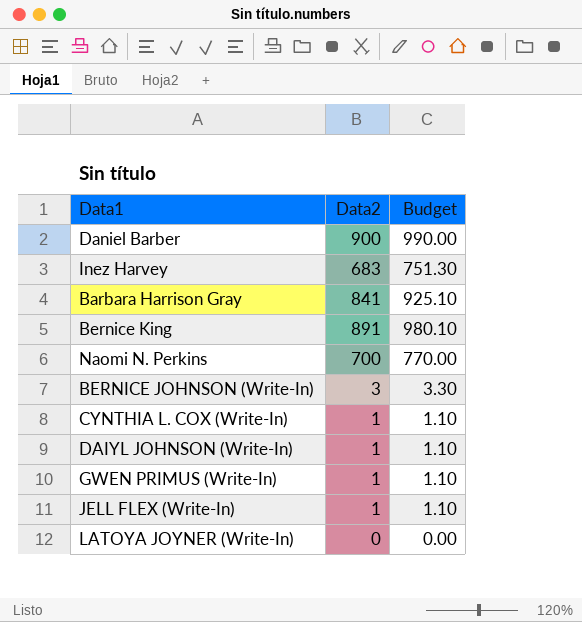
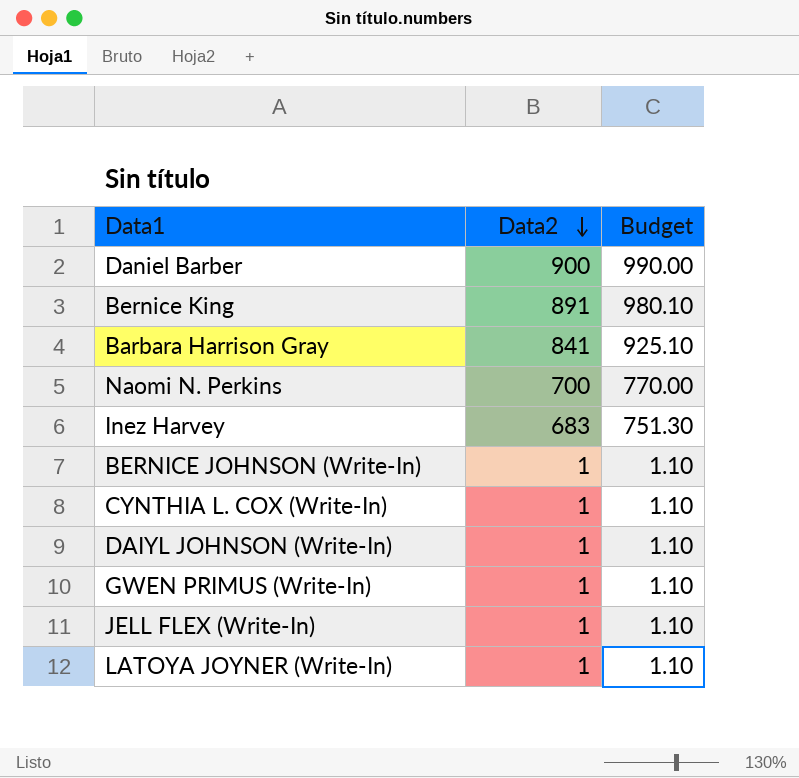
row order: none -> Data2 descending
BERNICE JOHNSON (Write-In) | Data2: 3 -> 1
BERNICE JOHNSON (Write-In) | Budget: 3.30 -> 1.10
LATOYA JOYNER (Write-In) | Data2: 0 -> 1
LATOYA JOYNER (Write-In) | Budget: 0.00 -> 1.10

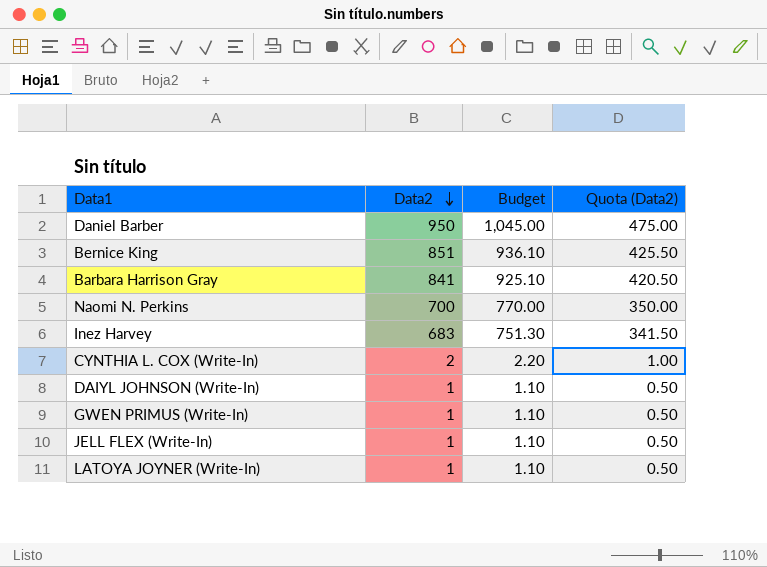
column Quota (Data2) | formula: none -> [Data2] * 0.5
row BERNICE JOHNSON (Write-In): 1 | 1.10 -> none
Daniel Barber | Data2: 900 -> 950
Daniel Barber | Budget: 990.00 -> 1,045.00
Bernice King | Data2: 891 -> 851
Bernice King | Budget: 980.10 -> 936.10
CYNTHIA L. COX (Write-In) | Data2: 1 -> 2
CYNTHIA L. COX (Write-In) | Budget: 1.10 -> 2.20

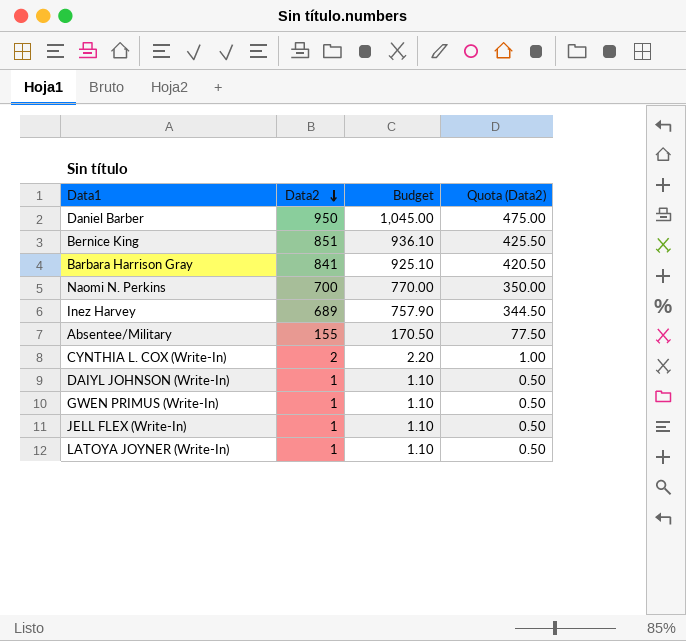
Inez Harvey | Data2: 683 -> 689
Inez Harvey | Budget: 751.30 -> 757.90
Inez Harvey | Quota (Data2): 341.50 -> 344.50
row Absentee/Military: none -> 155 | 170.50 | 77.50

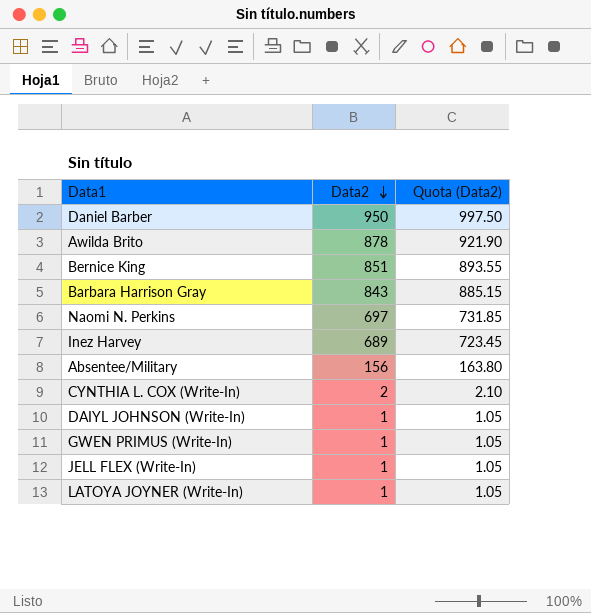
column Budget | formula: [Data2] * 1.1 -> none
column Quota (Data2) | formula: [Data2] * 0.5 -> [Data2] * 1.05
row Awilda Brito: none -> 878 | 921.90
Barbara Harrison Gray | Data2: 841 -> 843
Naomi N. Perkins | Data2: 700 -> 697
Absentee/Military | Data2: 155 -> 156

